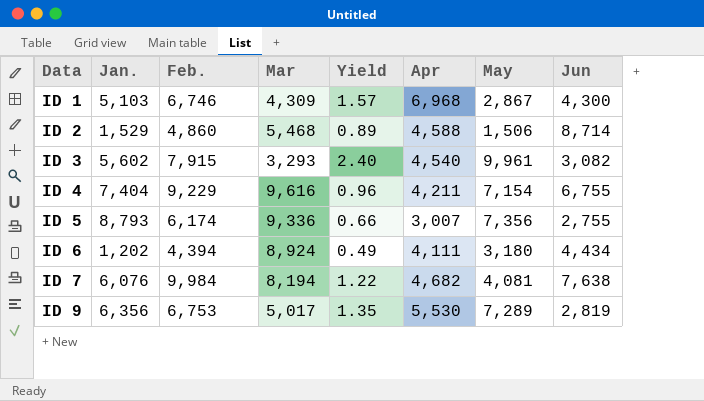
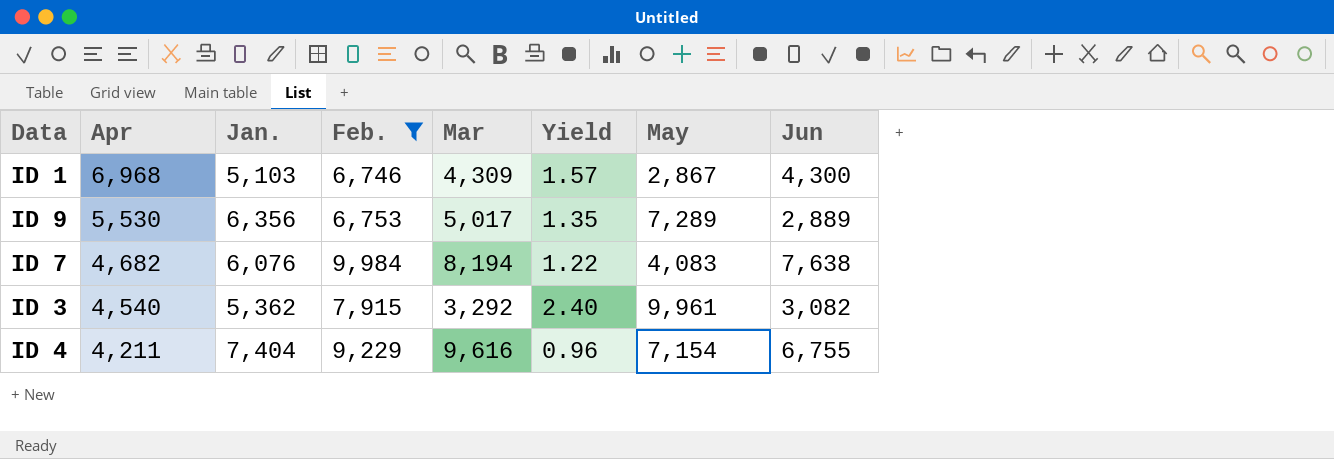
filter: none -> Feb. >= 6,746
row order: Data ascending -> Apr descending
column Apr | position: 6 -> 2
ID 9 | Jun: 2,819 -> 2,889
ID 7 | May: 4,081 -> 4,083
ID 3 | Jan.: 5,602 -> 5,362
ID 3 | Mar: 3,293 -> 3,292

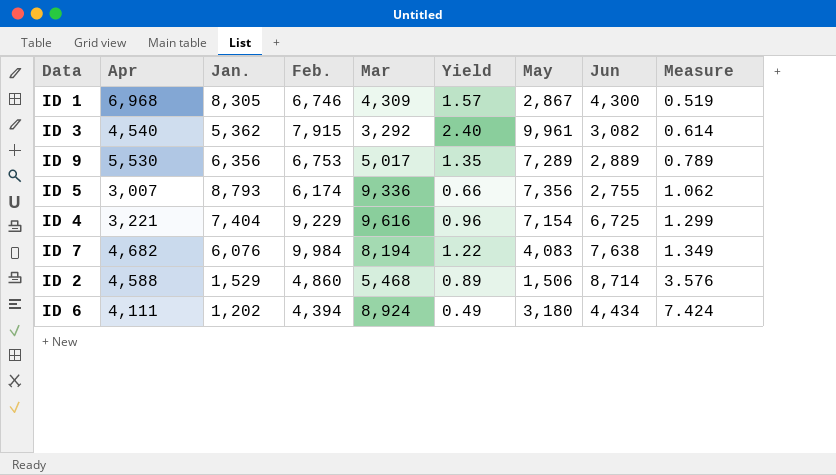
filter: Feb. >= 6,746 -> none
row order: Apr descending -> Measure ascending
column Measure | formula: none -> [Mar] / [Jan.]
ID 1 | Jan.: 5,103 -> 8,305
ID 4 | Apr: 4,211 -> 3,221
ID 4 | Jun: 6,755 -> 6,725

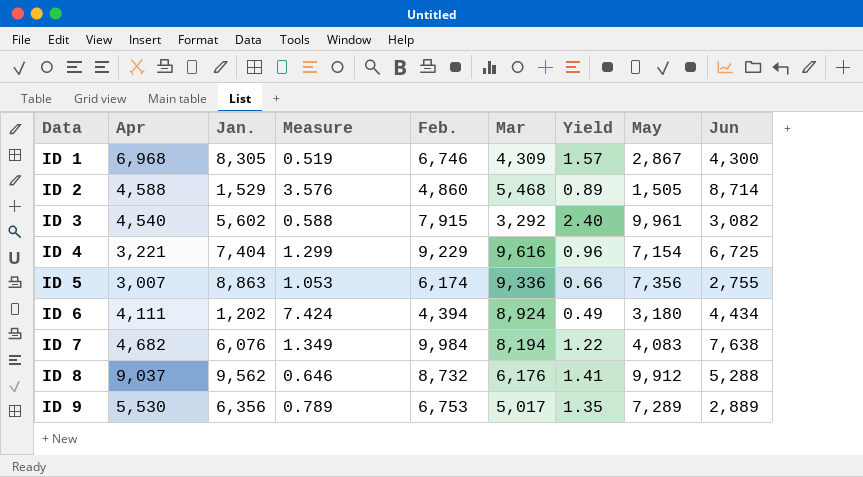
row order: Measure ascending -> Data ascending
column Measure | position: 9 -> 4
ID 2 | May: 1,506 -> 1,505
ID 3 | Jan.: 5,362 -> 5,602
ID 3 | Measure: 0.614 -> 0.588
ID 5 | Jan.: 8,793 -> 8,863
ID 5 | Measure: 1.062 -> 1.053
row ID 8: none -> 9,037 | 9,562 | 0.646 | 8,732 | 6,176 | 1.41 | 9,912 | 5,288

